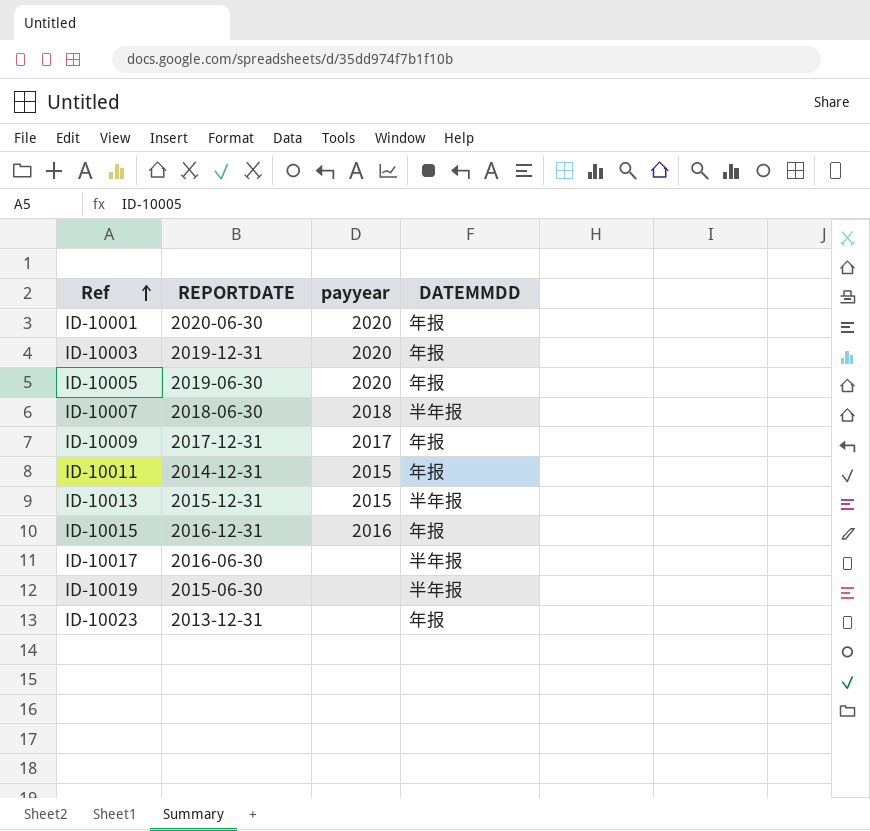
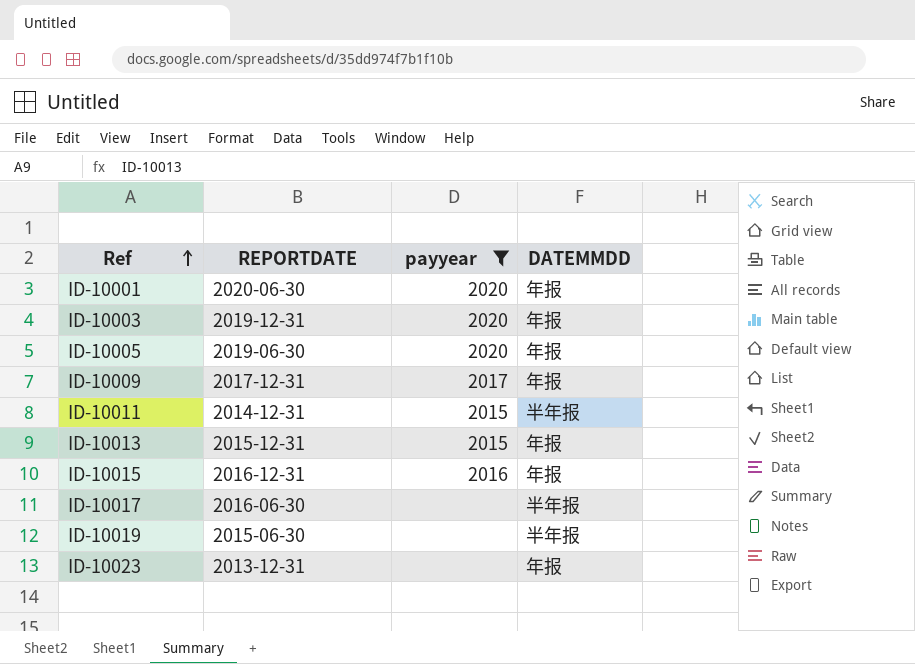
filter: none -> payyear != 2018
ID-10011 | DATEMMDD: 年报 -> 半年报
ID-10013 | DATEMMDD: 半年报 -> 年报

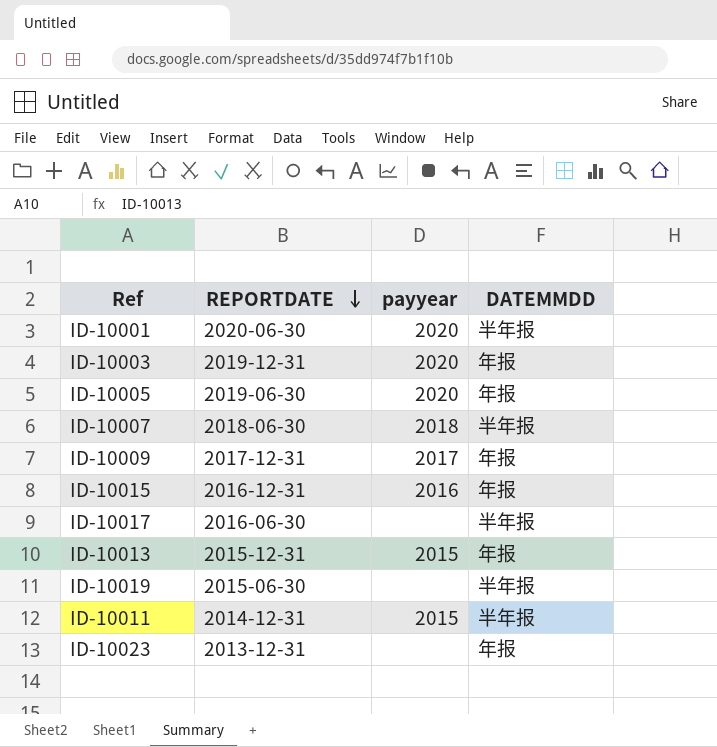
filter: payyear != 2018 -> none
row order: Ref ascending -> REPORTDATE descending
ID-10001 | DATEMMDD: 年报 -> 半年报

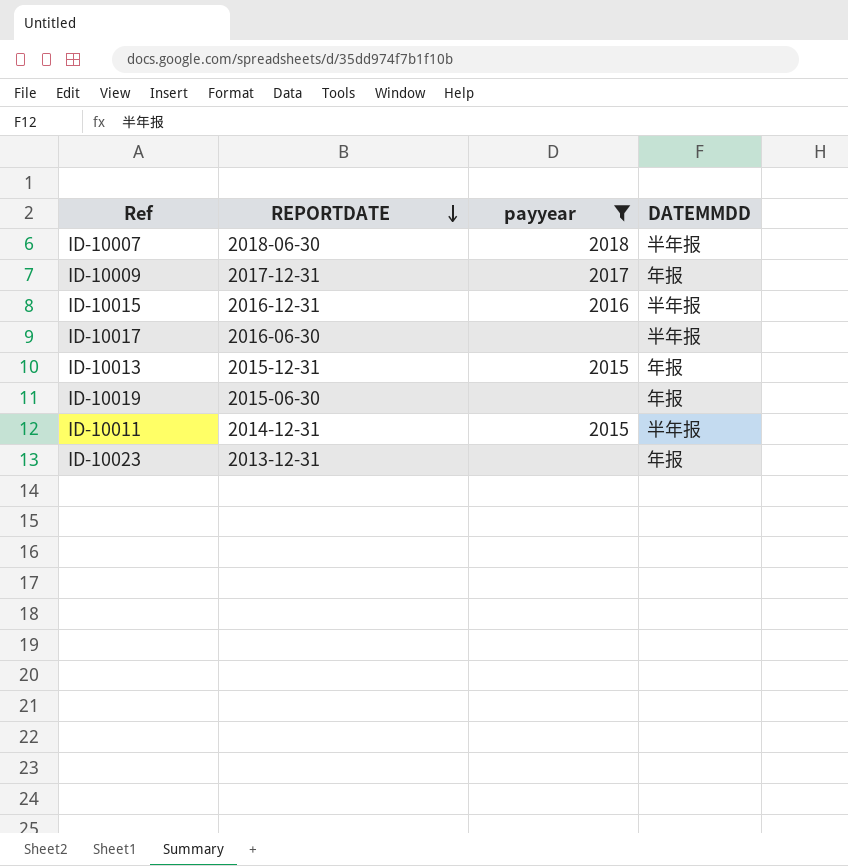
filter: none -> payyear != 2020
ID-10015 | DATEMMDD: 年报 -> 半年报
ID-10019 | DATEMMDD: 半年报 -> 年报

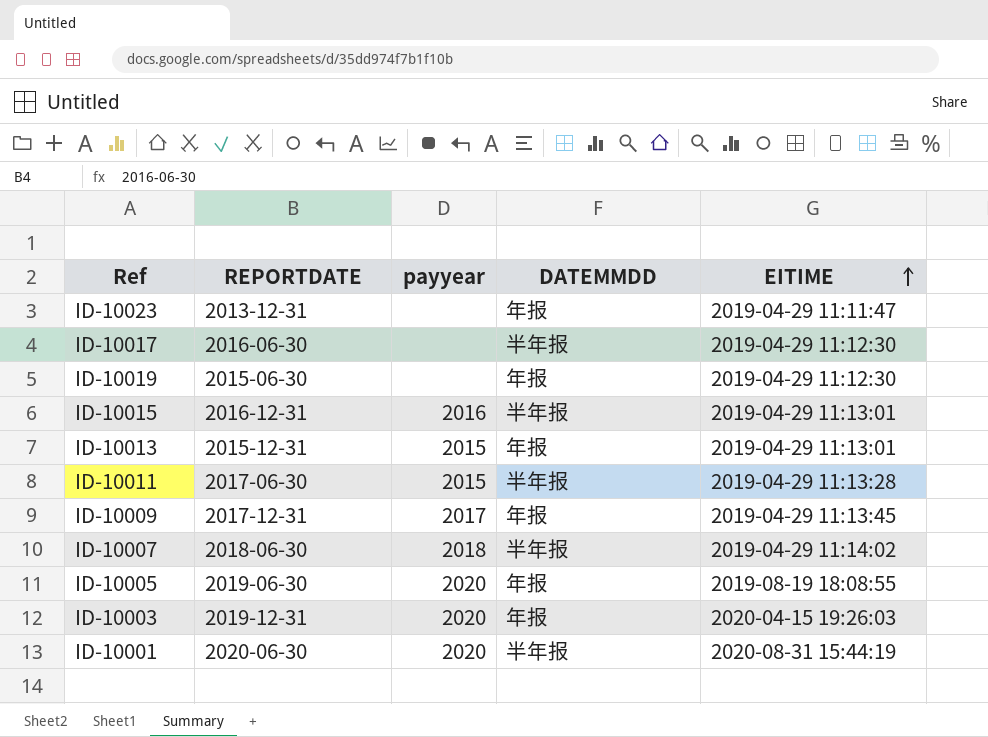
filter: payyear != 2020 -> none
row order: REPORTDATE descending -> EITIME ascending
column EITIME | position: none -> 5
ID-10011 | REPORTDATE: 2014-12-31 -> 2017-06-30

